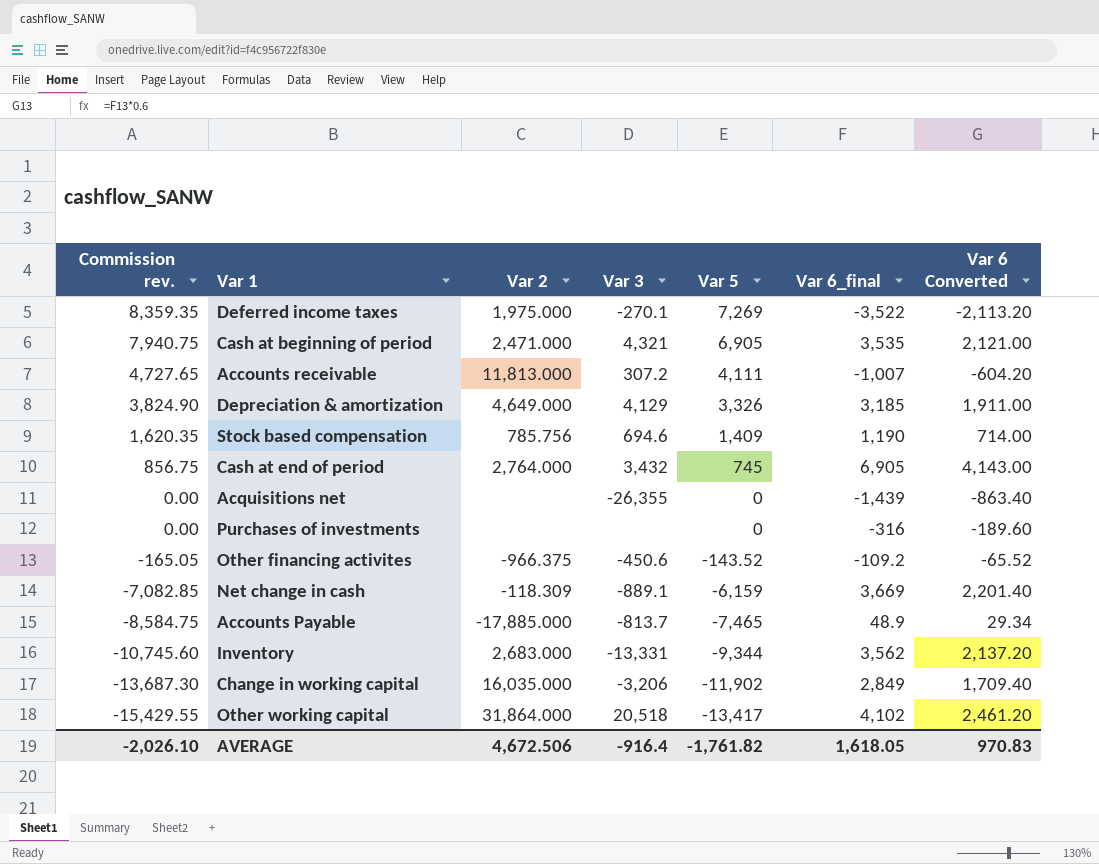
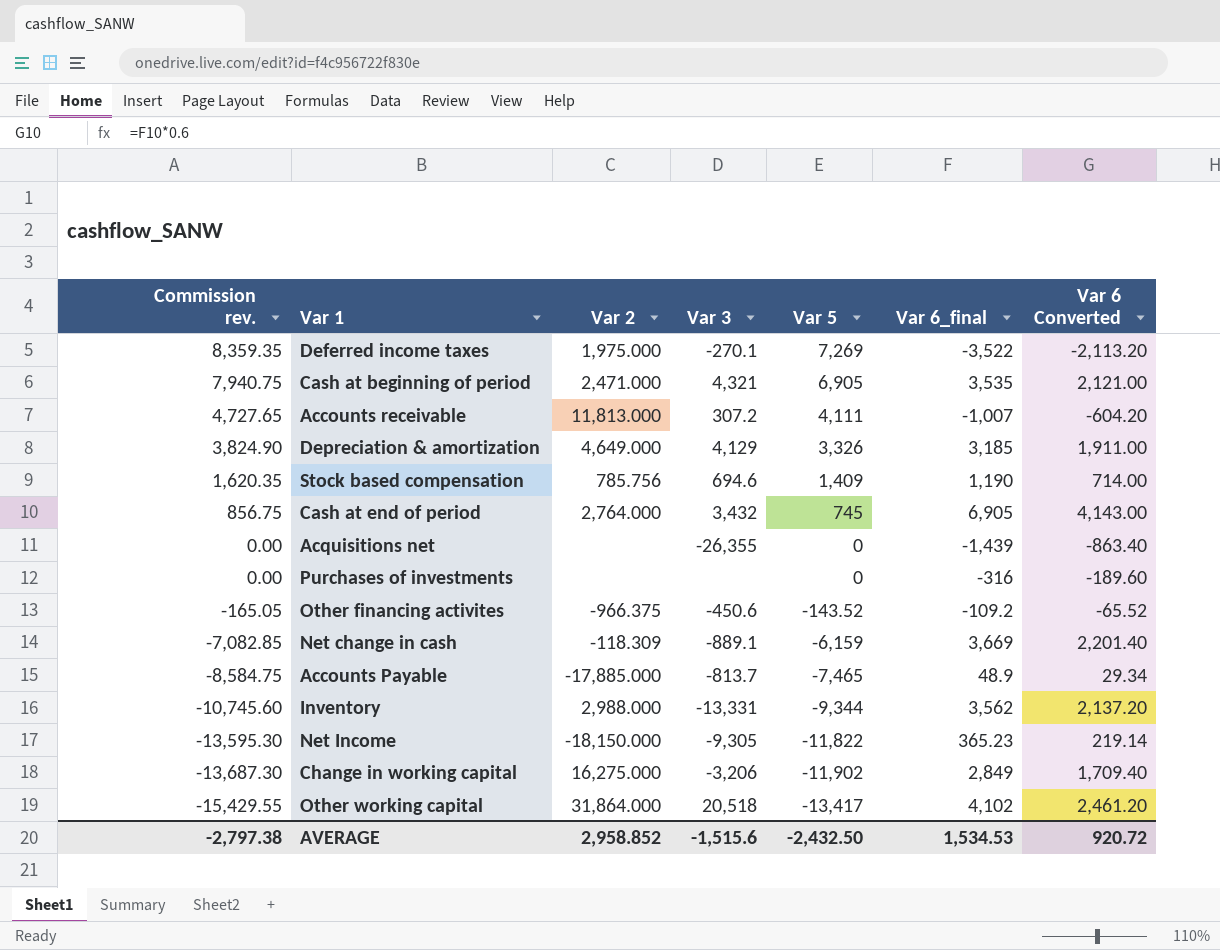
Inventory | Var 2: 2,683.000 -> 2,988.000
row Net Income: none -> -13,595.30 | -18,150.000 | -9,305 | -11,822 | 365.23 | 219.14
Change in working capital | Var 2: 16,035.000 -> 16,275.000
AVERAGE | Commission rev.: -2,026.10 -> -2,797.38
AVERAGE | Var 2: 4,672.506 -> 2,958.852
AVERAGE | Var 3: -916.4 -> -1,515.6
AVERAGE | Var 5: -1,761.82 -> -2,432.50
AVERAGE | Var 6_final: 1,618.05 -> 1,534.53
AVERAGE | Var 6 Converted: 970.83 -> 920.72

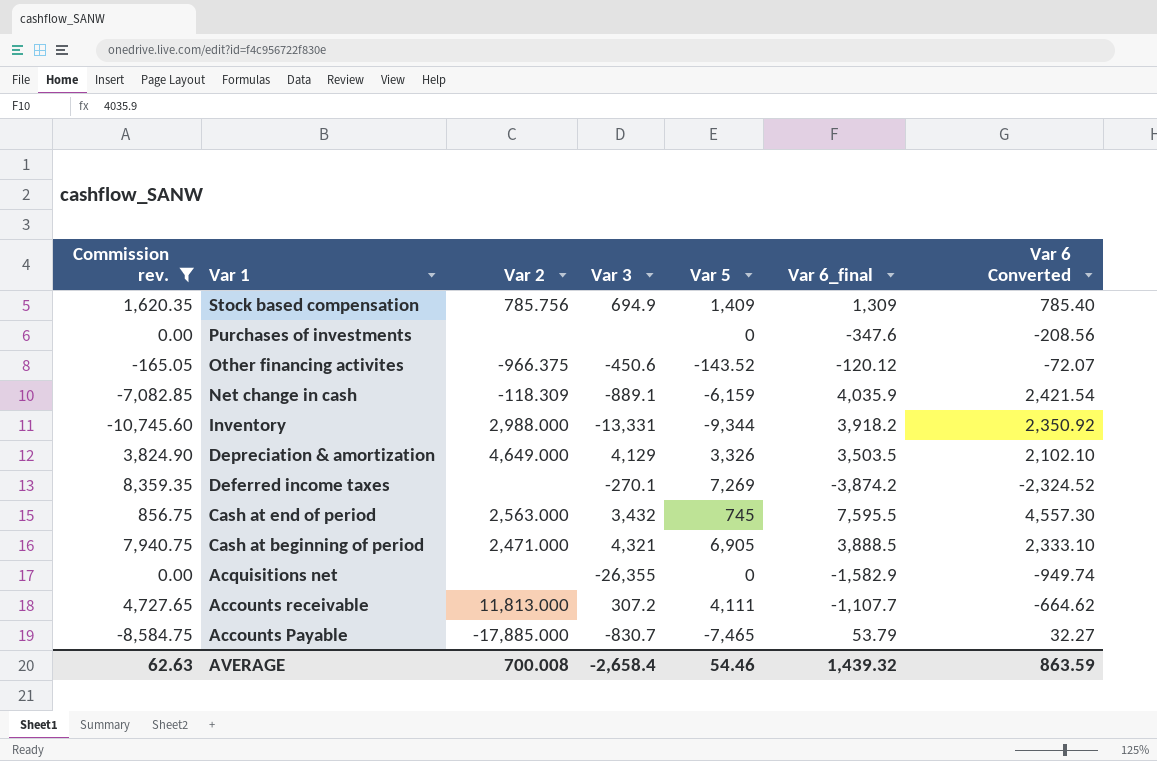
filter: none -> Commission rev. >= -10,745.60
row order: Commission rev. descending -> Var 1 descending
Stock based compensation | Var 3: 694.6 -> 694.9
Stock based compensation | Var 6_final: 1,190 -> 1,309
Stock based compensation | Var 6 Converted: 714.00 -> 785.40
Purchases of investments | Var 6_final: -316 -> -347.6
Purchases of investments | Var 6 Converted: -189.60 -> -208.56
Other financing activites | Var 6_final: -109.2 -> -120.12
Other financing activites | Var 6 Converted: -65.52 -> -72.07
Net change in cash | Var 6_final: 3,669 -> 4,035.9
Net change in cash | Var 6 Converted: 2,201.40 -> 2,421.54
Inventory | Var 6_final: 3,562 -> 3,918.2
Inventory | Var 6 Converted: 2,137.20 -> 2,350.92
Depreciation & amortization | Var 6_final: 3,185 -> 3,503.5
Depreciation & amortization | Var 6 Converted: 1,911.00 -> 2,102.10
Deferred income taxes | Var 2: 1,975.000 -> none
Deferred income taxes | Var 6_final: -3,522 -> -3,874.2
Deferred income taxes | Var 6 Converted: -2,113.20 -> -2,324.52
Cash at end of period | Var 2: 2,764.000 -> 2,563.000
Cash at end of period | Var 6_final: 6,905 -> 7,595.5
Cash at end of period | Var 6 Converted: 4,143.00 -> 4,557.30
Cash at beginning of period | Var 6_final: 3,535 -> 3,888.5
Cash at beginning of period | Var 6 Converted: 2,121.00 -> 2,333.10
Acquisitions net | Var 6_final: -1,439 -> -1,582.9
Acquisitions net | Var 6 Converted: -863.40 -> -949.74
Accounts receivable | Var 6_final: -1,007 -> -1,107.7
Accounts receivable | Var 6 Converted: -604.20 -> -664.62
Accounts Payable | Var 3: -813.7 -> -830.7
Accounts Payable | Var 6_final: 48.9 -> 53.79
Accounts Payable | Var 6 Converted: 29.34 -> 32.27
AVERAGE | Commission rev.: -2,797.38 -> 62.63
AVERAGE | Var 2: 2,958.852 -> 700.008
AVERAGE | Var 3: -1,515.6 -> -2,658.4
AVERAGE | Var 5: -2,432.50 -> 54.46
AVERAGE | Var 6_final: 1,534.53 -> 1,439.32
AVERAGE | Var 6 Converted: 920.72 -> 863.59

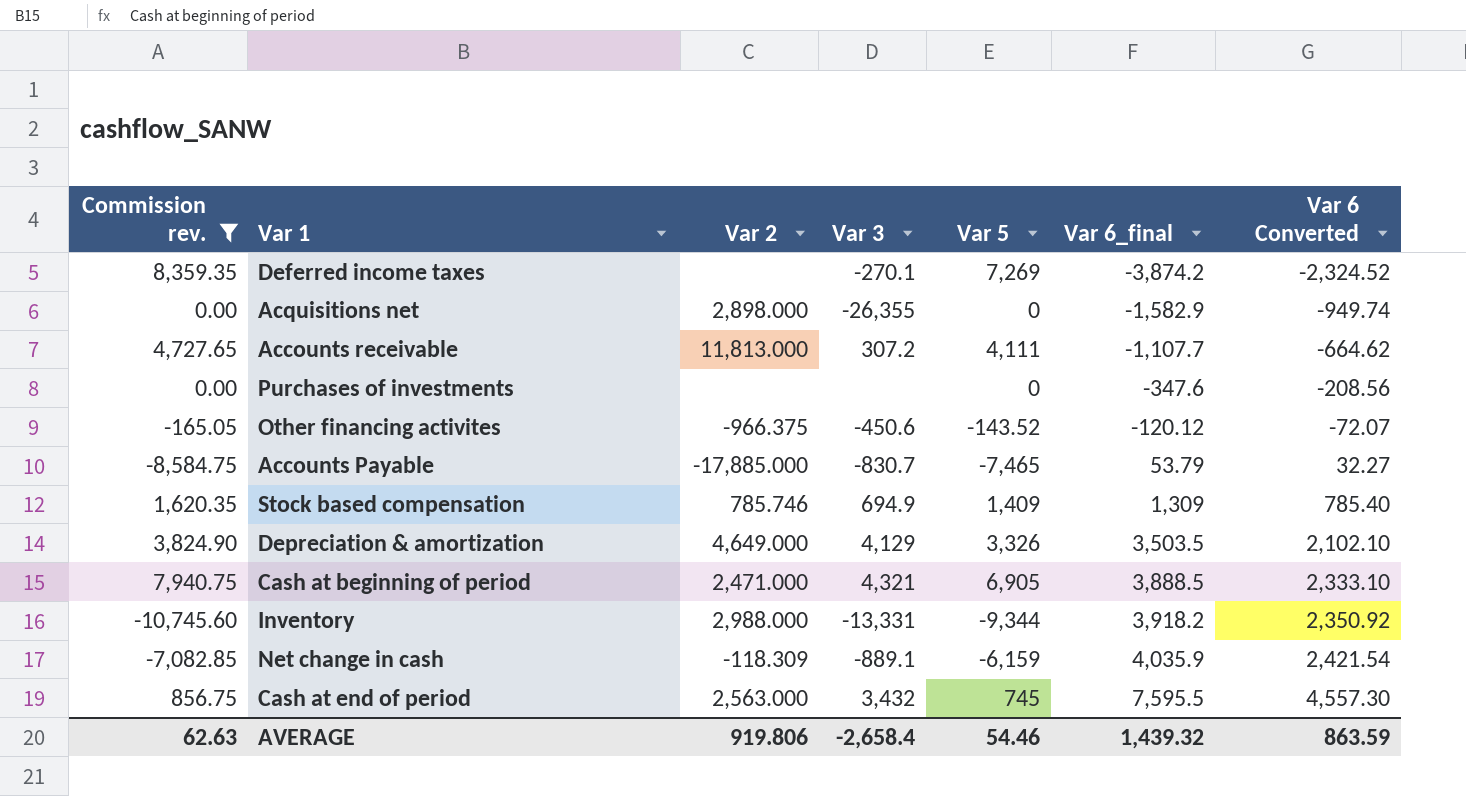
row order: Var 1 descending -> Var 6_final ascending
Acquisitions net | Var 2: none -> 2,898.000
Stock based compensation | Var 2: 785.756 -> 785.746
AVERAGE | Var 2: 700.008 -> 919.806

